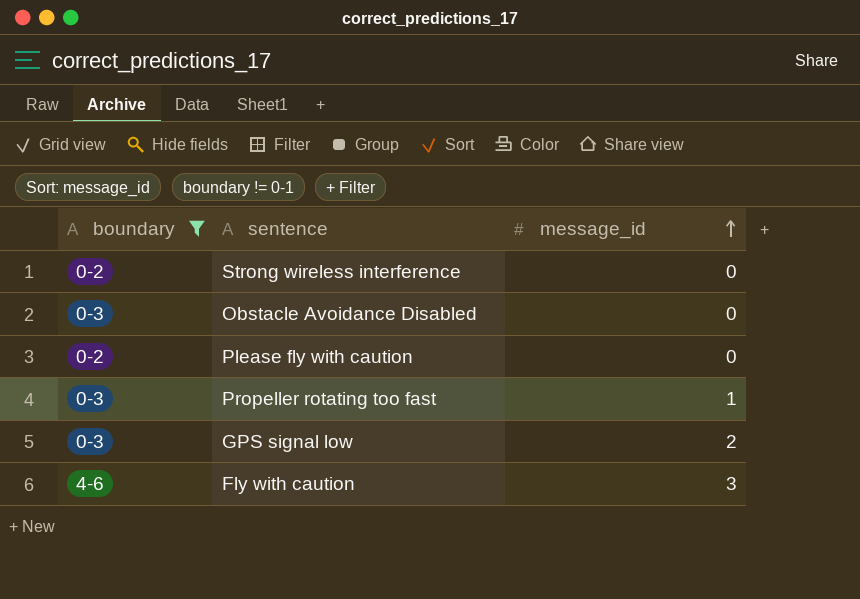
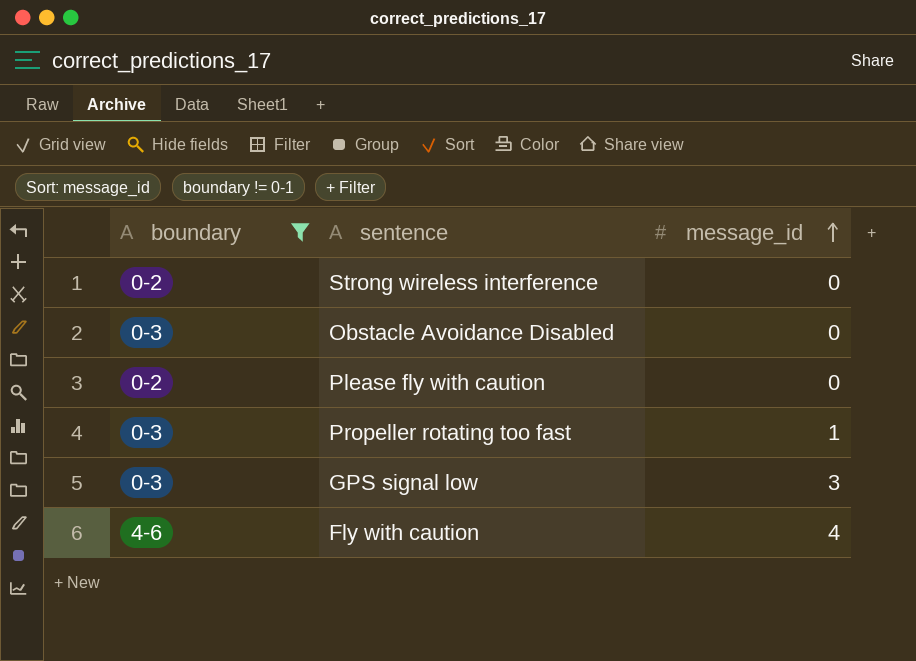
GPS signal low | message_id: 2 -> 3
Fly with caution | message_id: 3 -> 4

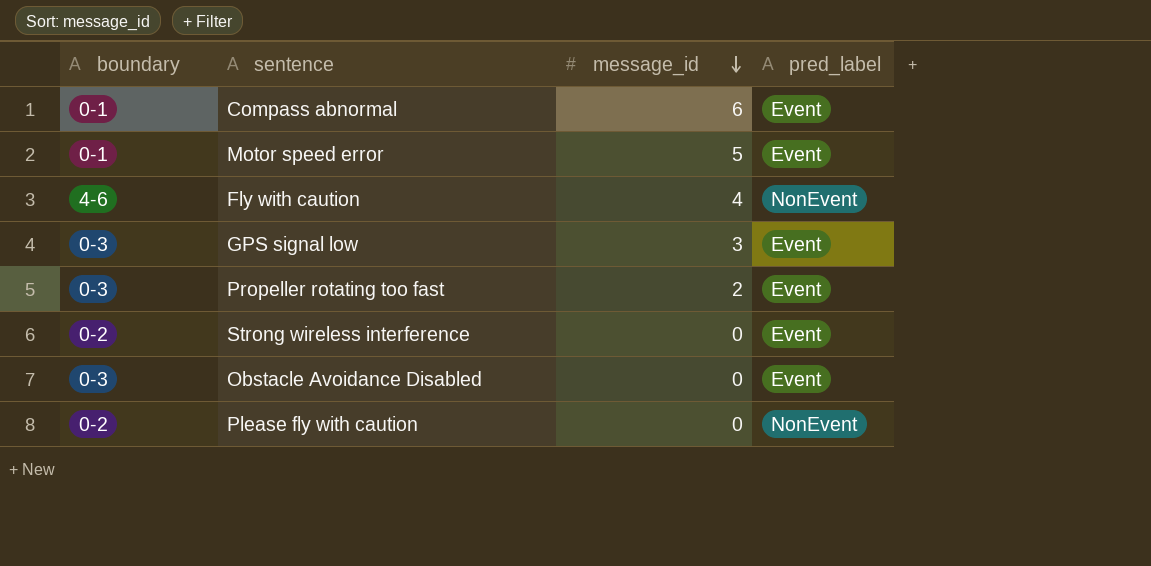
filter: boundary != 0-1 -> none
row order: message_id ascending -> message_id descending
column pred_label | position: none -> 4
Propeller rotating too fast | message_id: 1 -> 2

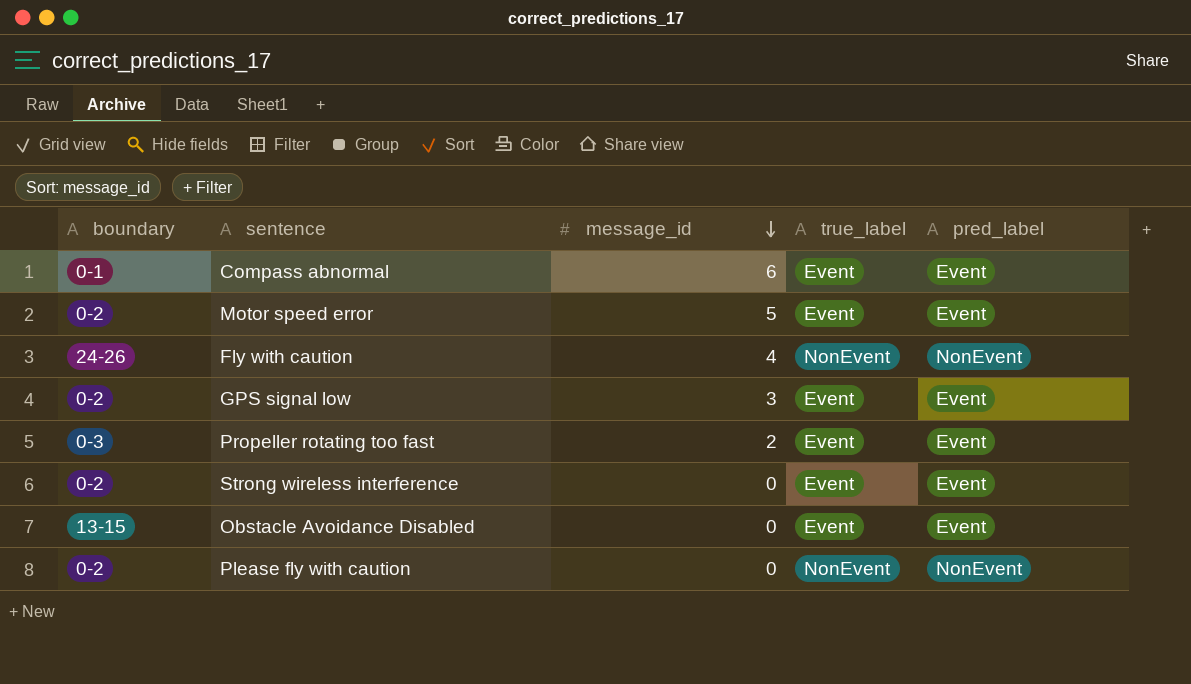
column true_label | position: none -> 4
Motor speed error | boundary: 0-1 -> 0-2
Fly with caution | boundary: 4-6 -> 24-26
GPS signal low | boundary: 0-3 -> 0-2
Obstacle Avoidance Disabled | boundary: 0-3 -> 13-15

